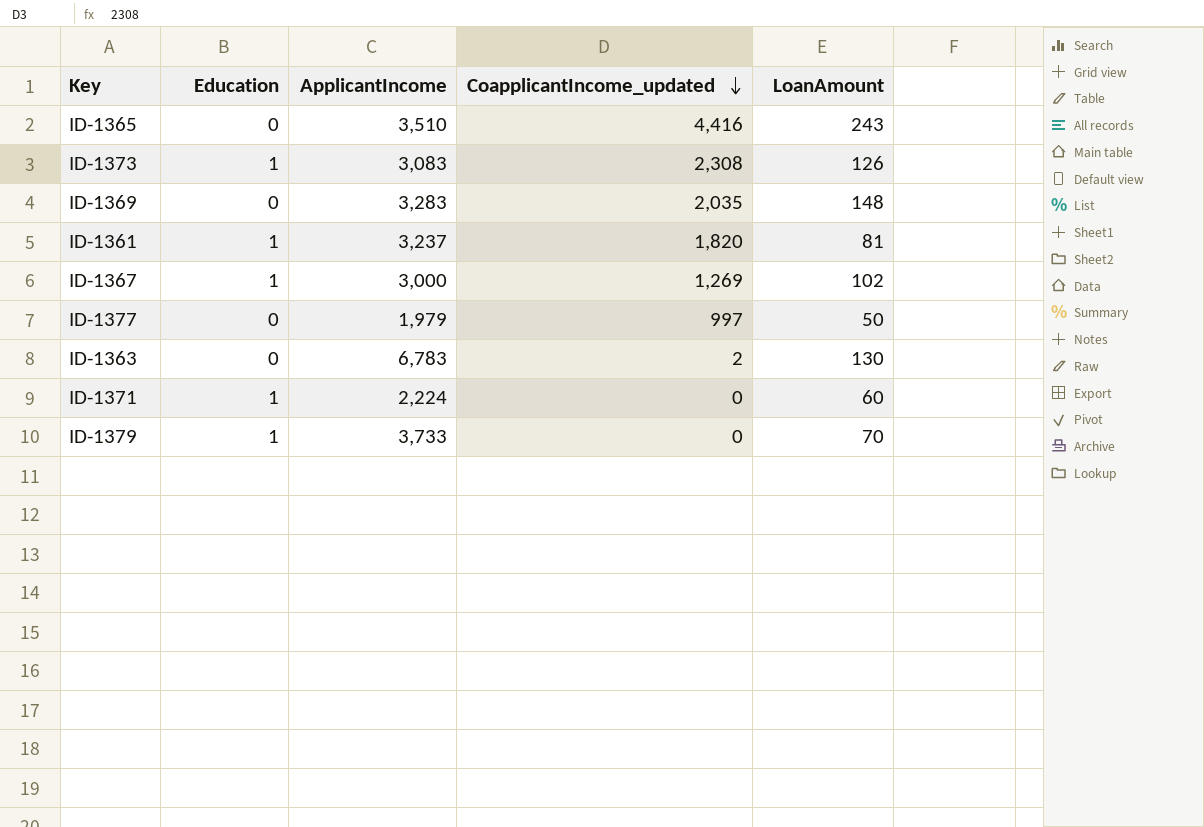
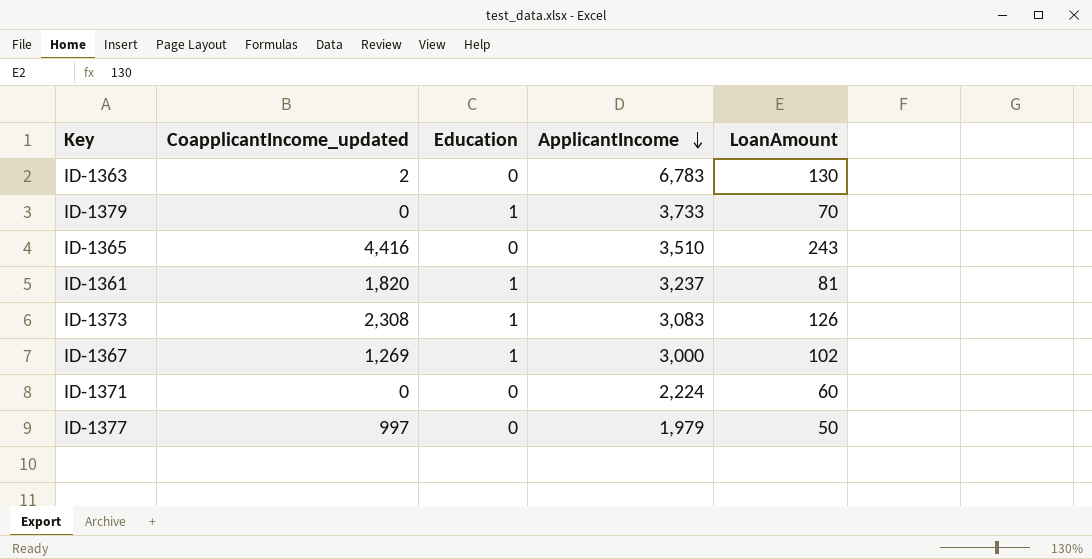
row order: CoapplicantIncome_updated descending -> ApplicantIncome descending
column CoapplicantIncome_updated | position: 4 -> 2
row ID-1369: 0 | 3,283 | 2,035 | 148 -> none
ID-1371 | Education: 1 -> 0

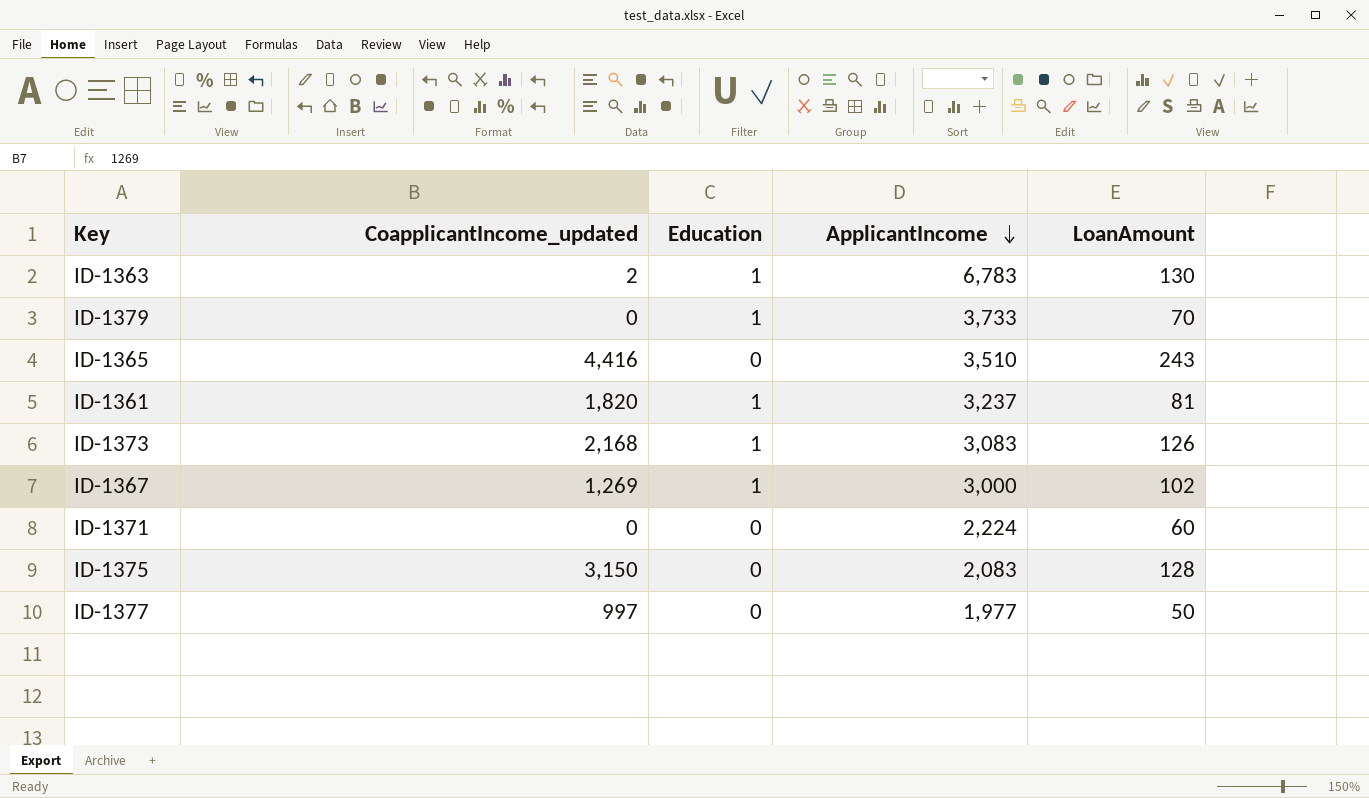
ID-1363 | Education: 0 -> 1
ID-1373 | CoapplicantIncome_updated: 2,308 -> 2,168
row ID-1375: none -> 3,150 | 0 | 2,083 | 128
ID-1377 | ApplicantIncome: 1,979 -> 1,977

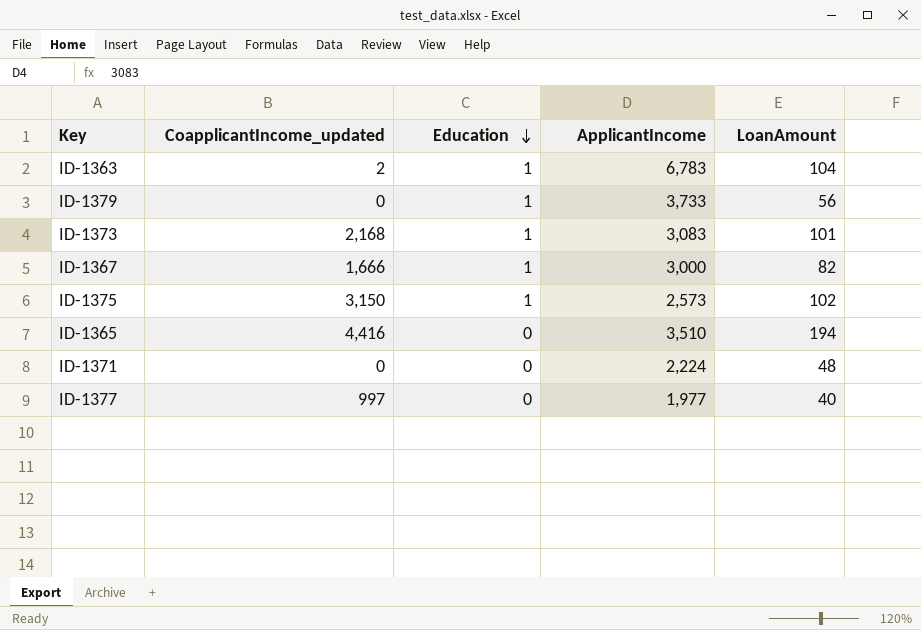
row order: ApplicantIncome descending -> Education descending
row ID-1361: 1,820 | 1 | 3,237 | 81 -> none
ID-1363 | LoanAmount: 130 -> 104
ID-1379 | LoanAmount: 70 -> 56
ID-1373 | LoanAmount: 126 -> 101
ID-1367 | CoapplicantIncome_updated: 1,269 -> 1,666
ID-1367 | LoanAmount: 102 -> 82
ID-1375 | Education: 0 -> 1
ID-1375 | ApplicantIncome: 2,083 -> 2,573
ID-1375 | LoanAmount: 128 -> 102
ID-1365 | LoanAmount: 243 -> 194
ID-1371 | LoanAmount: 60 -> 48
ID-1377 | LoanAmount: 50 -> 40

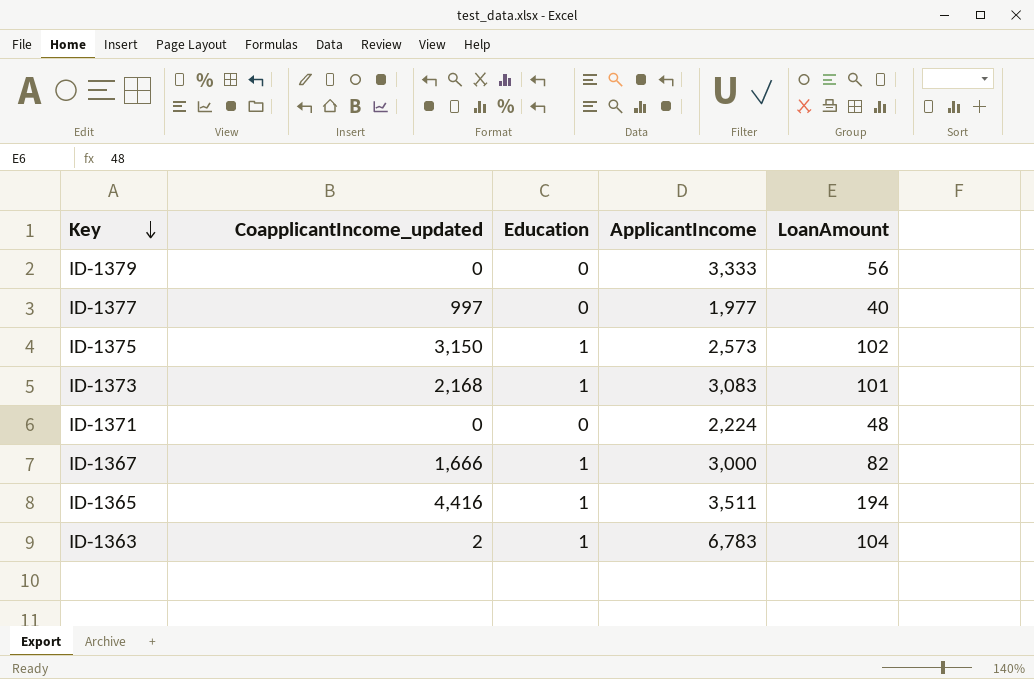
row order: Education descending -> Key descending
ID-1379 | Education: 1 -> 0
ID-1379 | ApplicantIncome: 3,733 -> 3,333
ID-1365 | Education: 0 -> 1
ID-1365 | ApplicantIncome: 3,510 -> 3,511

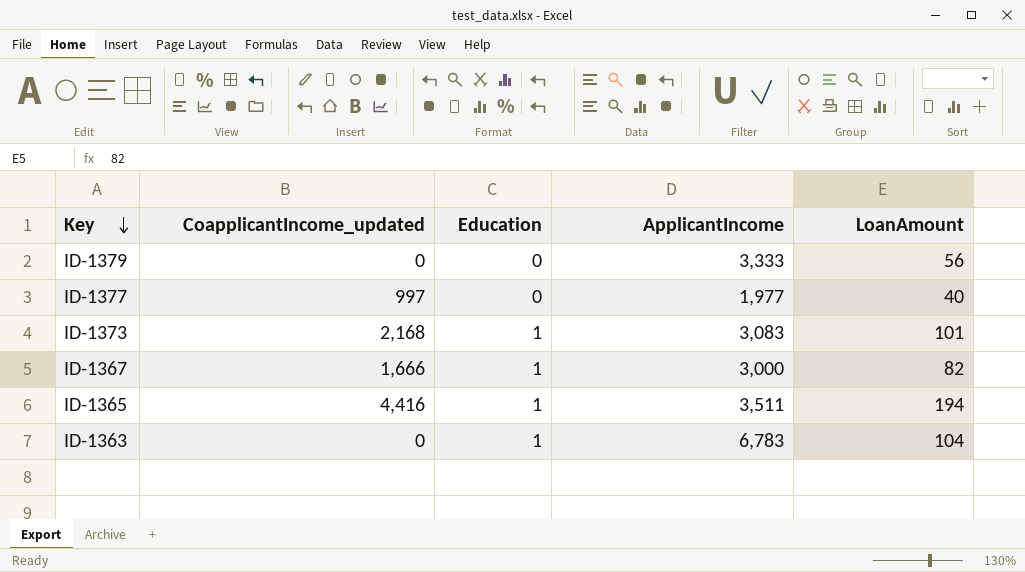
row ID-1375: 3,150 | 1 | 2,573 | 102 -> none
row ID-1371: 0 | 0 | 2,224 | 48 -> none
ID-1363 | CoapplicantIncome_updated: 2 -> 0

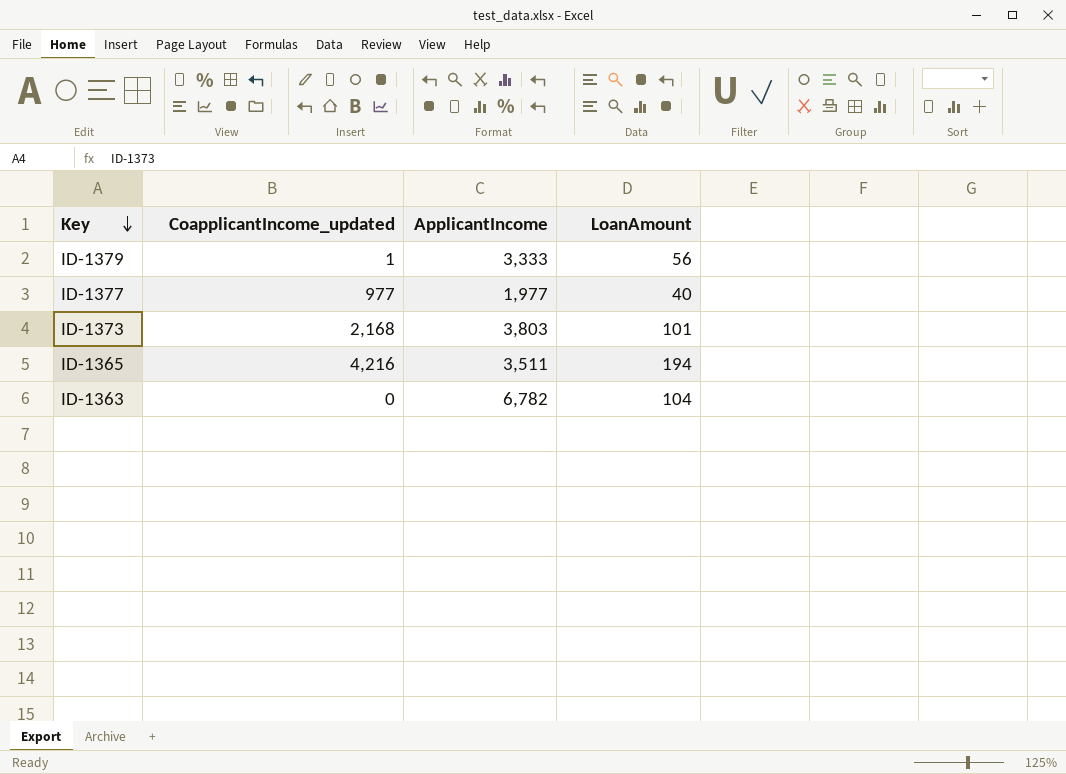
column Education | position: 3 -> none
row ID-1367: 1,666 | 1 | 3,000 | 82 -> none
ID-1379 | CoapplicantIncome_updated: 0 -> 1
ID-1377 | CoapplicantIncome_updated: 997 -> 977
ID-1373 | ApplicantIncome: 3,083 -> 3,803
ID-1365 | CoapplicantIncome_updated: 4,416 -> 4,216
ID-1363 | ApplicantIncome: 6,783 -> 6,782

